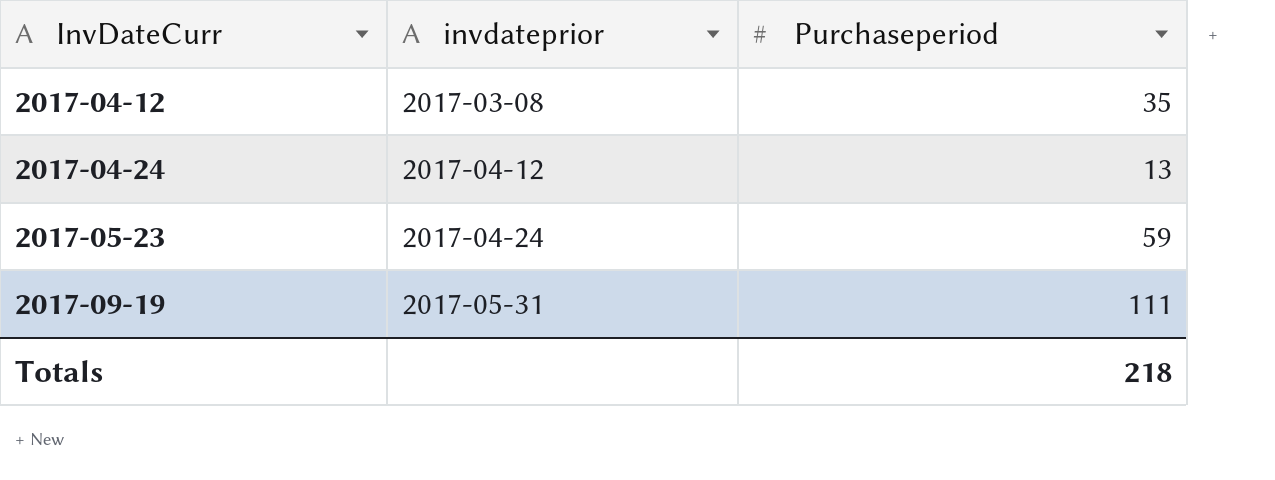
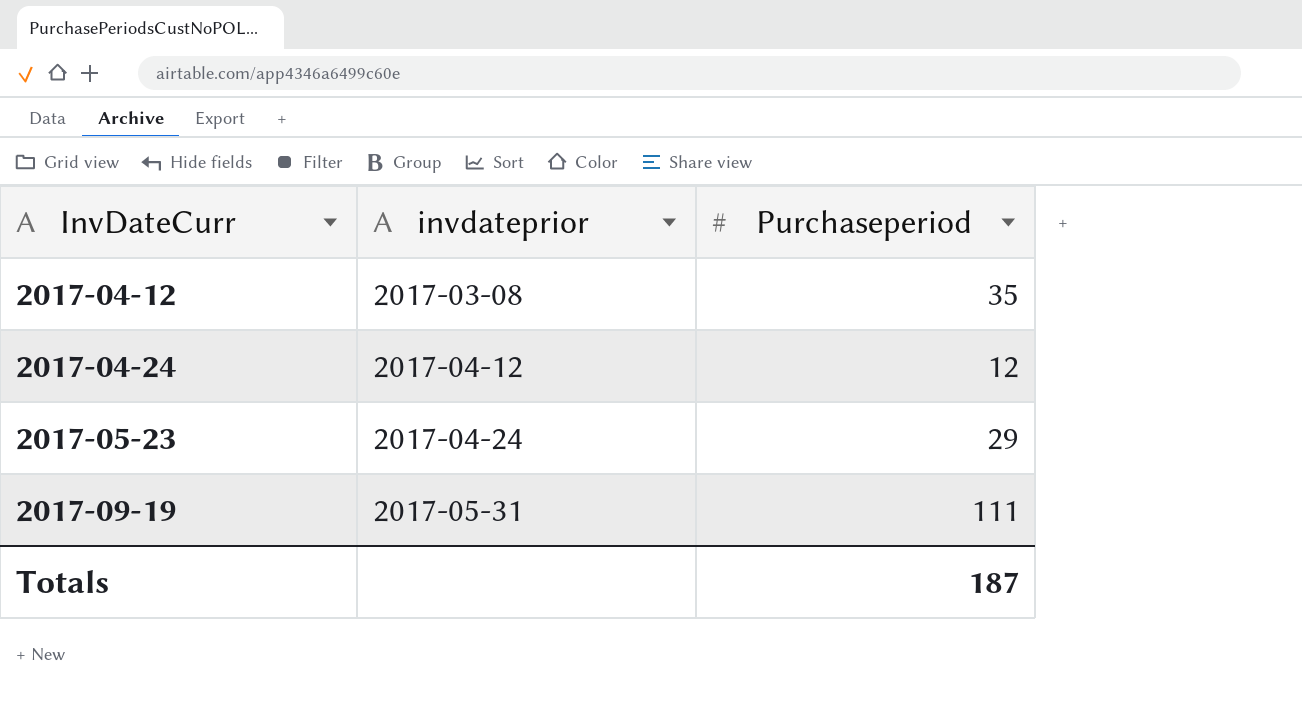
2017-04-24 | Purchaseperiod: 13 -> 12
2017-05-23 | Purchaseperiod: 59 -> 29
Totals | Purchaseperiod: 218 -> 187

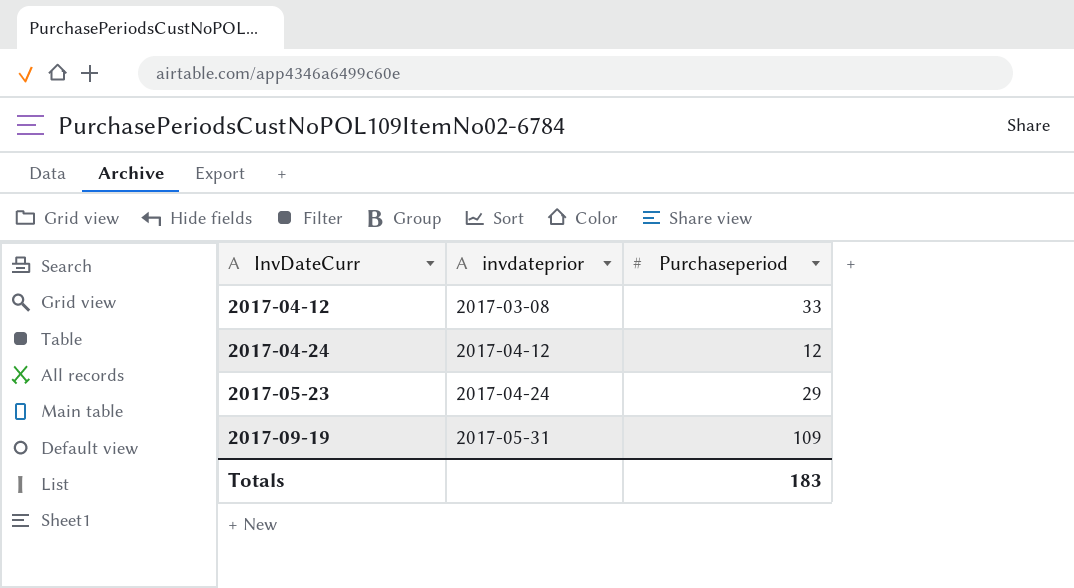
2017-04-12 | Purchaseperiod: 35 -> 33
2017-09-19 | Purchaseperiod: 111 -> 109
Totals | Purchaseperiod: 187 -> 183

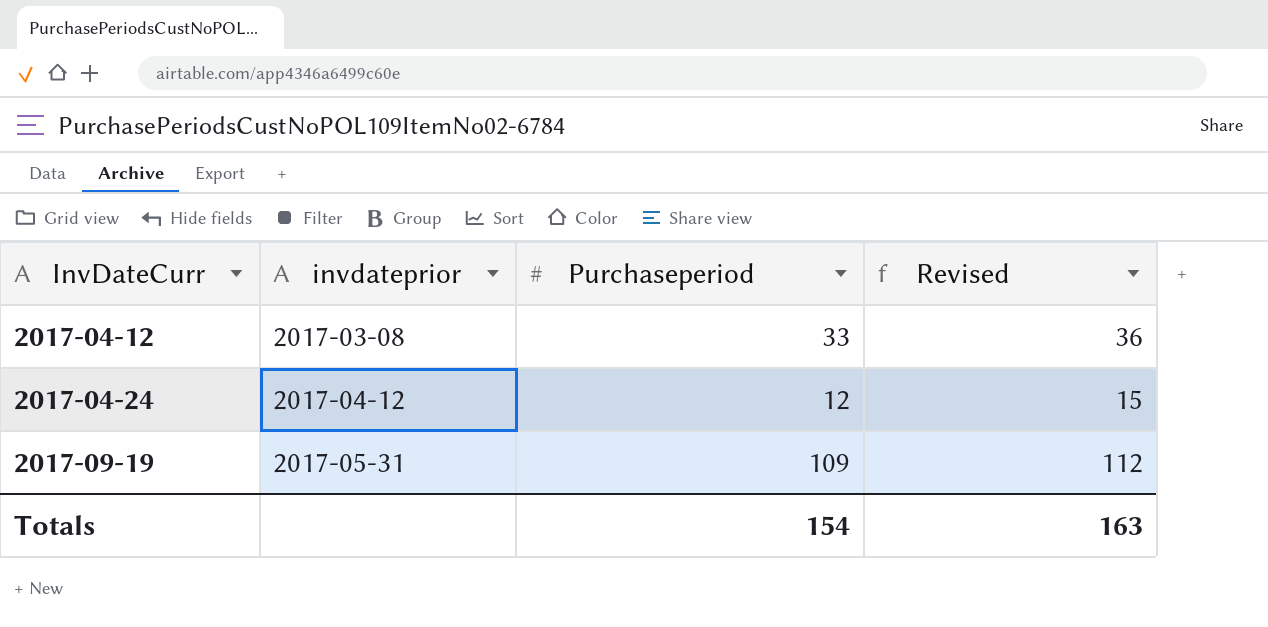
column Revised | formula: none -> [Purchaseperiod] + 3
row 2017-05-23: 2017-04-24 | 29 -> none
Totals | Purchaseperiod: 183 -> 154

